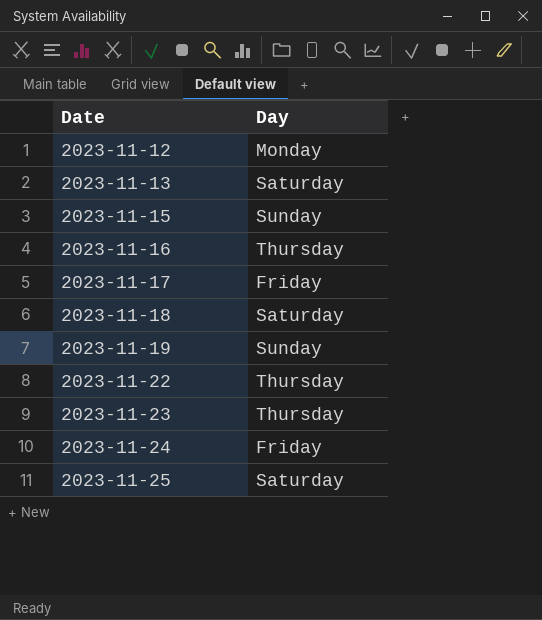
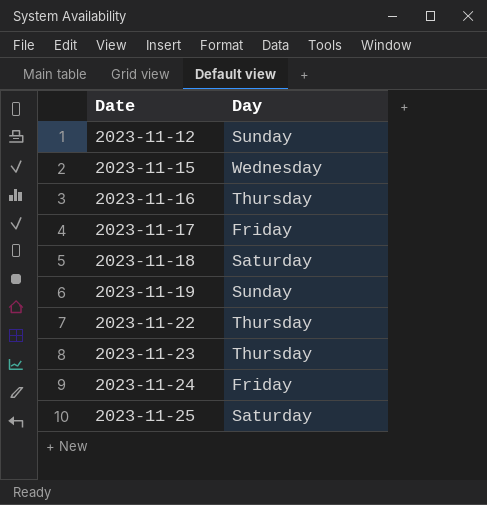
row 2023-11-13: Saturday -> none
2023-11-12 | Day: Monday -> Sunday
2023-11-15 | Day: Sunday -> Wednesday

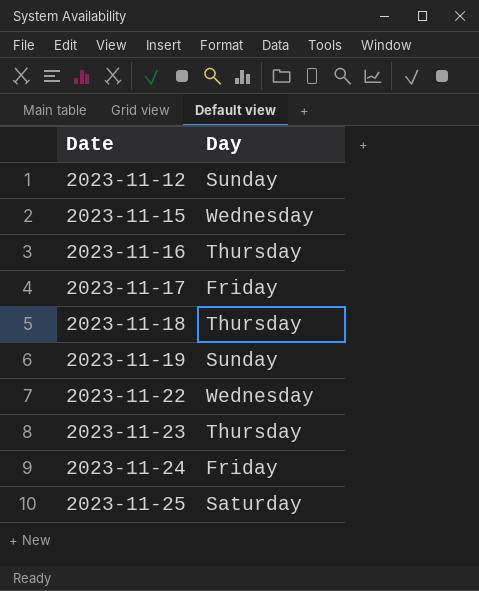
2023-11-18 | Day: Saturday -> Thursday
2023-11-22 | Day: Thursday -> Wednesday

